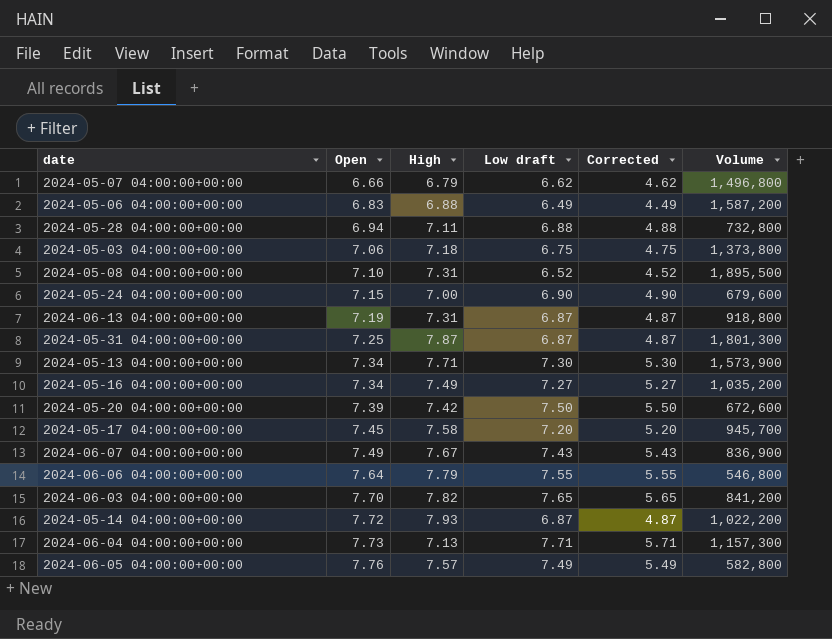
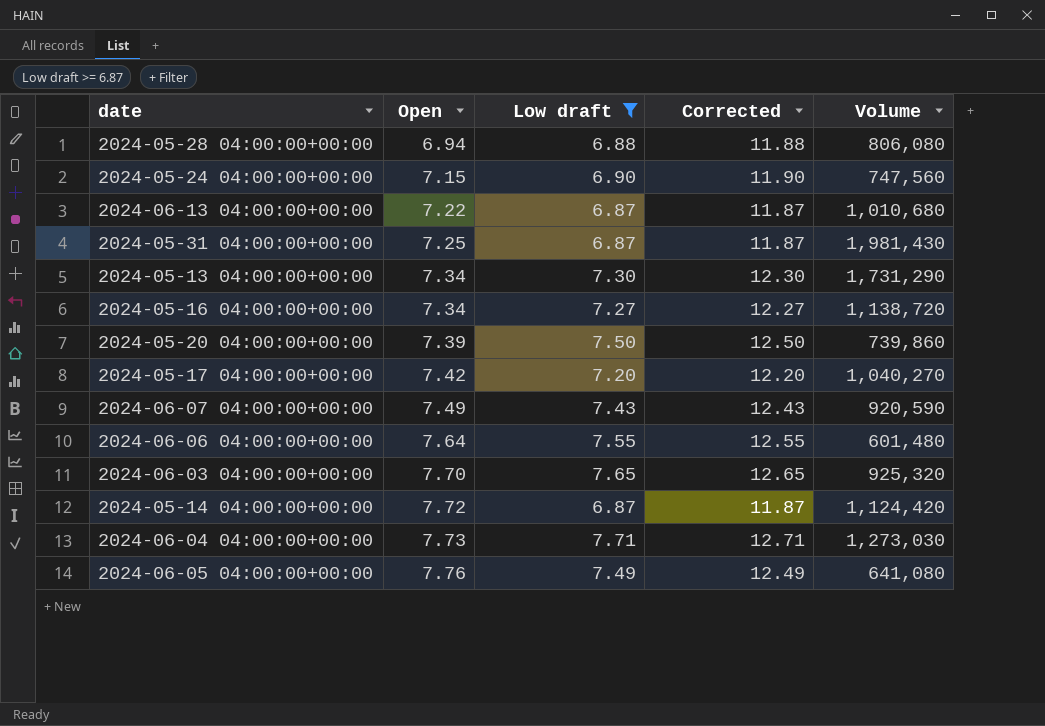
filter: none -> Low draft >= 6.87
column High | position: 3 -> none
column Corrected | formula: [Low draft] - 2 -> [Low draft] + 5
2024-05-28 04:00:00+00:00 | Volume: 732,800 -> 806,080
2024-05-24 04:00:00+00:00 | Volume: 679,600 -> 747,560
2024-06-13 04:00:00+00:00 | Open: 7.19 -> 7.22
2024-06-13 04:00:00+00:00 | Volume: 918,800 -> 1,010,680
2024-05-31 04:00:00+00:00 | Volume: 1,801,300 -> 1,981,430
2024-05-13 04:00:00+00:00 | Volume: 1,573,900 -> 1,731,290
2024-05-16 04:00:00+00:00 | Volume: 1,035,200 -> 1,138,720
2024-05-20 04:00:00+00:00 | Volume: 672,600 -> 739,860
2024-05-17 04:00:00+00:00 | Open: 7.45 -> 7.42
2024-05-17 04:00:00+00:00 | Volume: 945,700 -> 1,040,270
2024-06-07 04:00:00+00:00 | Volume: 836,900 -> 920,590
2024-06-06 04:00:00+00:00 | Volume: 546,800 -> 601,480
2024-06-03 04:00:00+00:00 | Volume: 841,200 -> 925,320
2024-05-14 04:00:00+00:00 | Volume: 1,022,200 -> 1,124,420
2024-06-04 04:00:00+00:00 | Volume: 1,157,300 -> 1,273,030
2024-06-05 04:00:00+00:00 | Volume: 582,800 -> 641,080

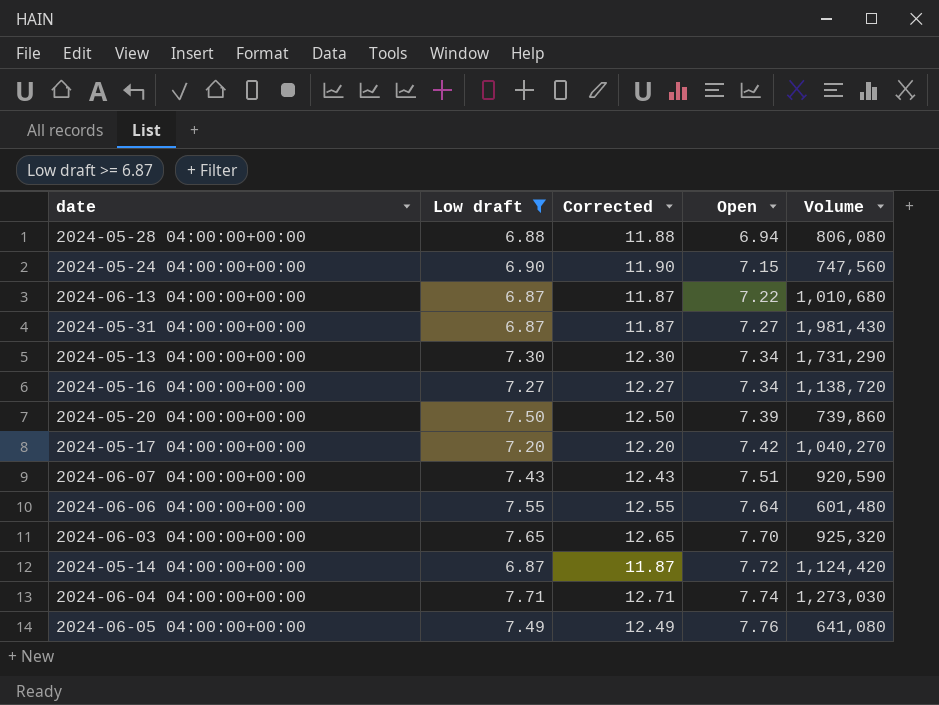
column Open | position: 2 -> 4
2024-05-31 04:00:00+00:00 | Open: 7.25 -> 7.27
2024-06-07 04:00:00+00:00 | Open: 7.49 -> 7.51
2024-06-04 04:00:00+00:00 | Open: 7.73 -> 7.74

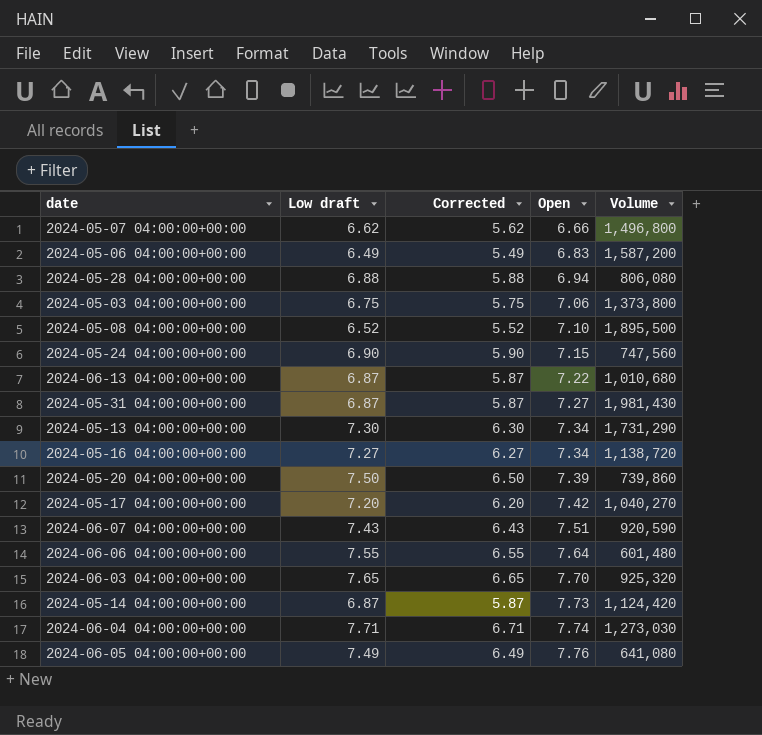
filter: Low draft >= 6.87 -> none
column Corrected | formula: [Low draft] + 5 -> [Low draft] - 1
2024-05-14 04:00:00+00:00 | Open: 7.72 -> 7.73

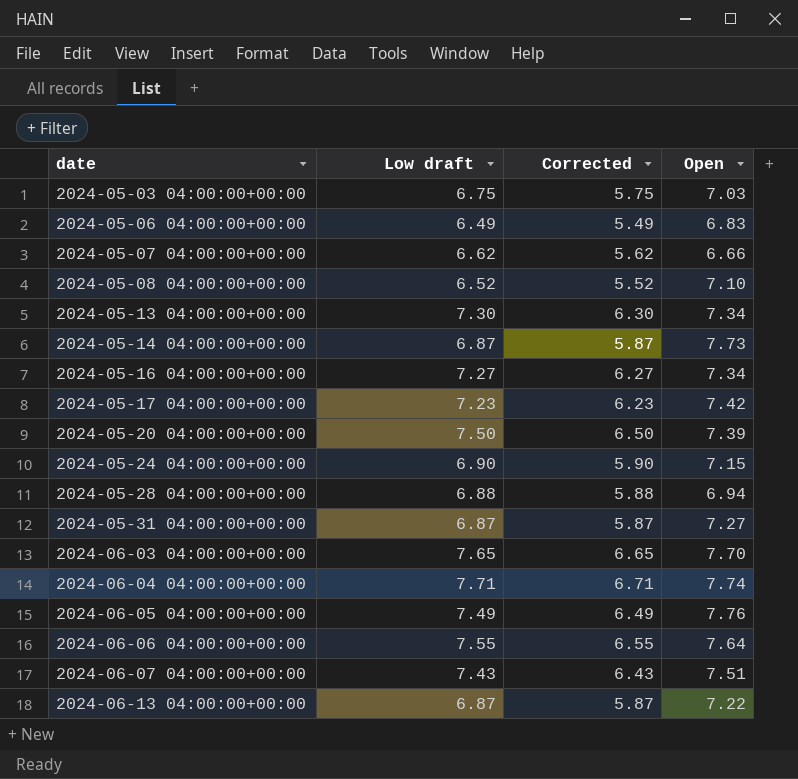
row order: Open ascending -> date ascending
column Volume | position: 5 -> none
2024-05-03 04:00:00+00:00 | Open: 7.06 -> 7.03
2024-05-17 04:00:00+00:00 | Low draft: 7.20 -> 7.23
2024-05-17 04:00:00+00:00 | Corrected: 6.20 -> 6.23

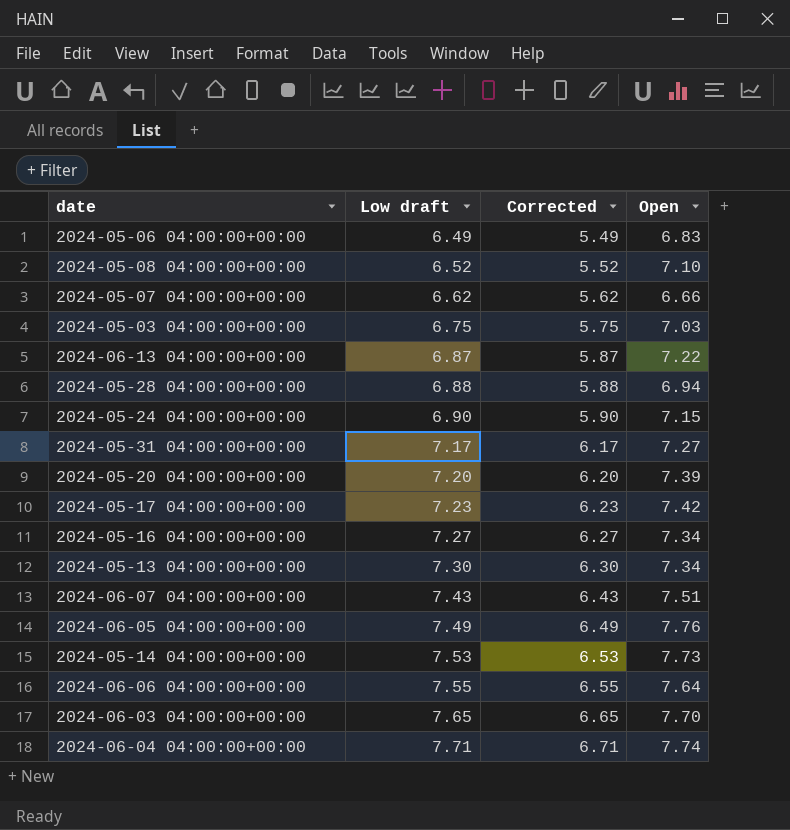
row order: date ascending -> Low draft ascending
2024-05-31 04:00:00+00:00 | Low draft: 6.87 -> 7.17
2024-05-31 04:00:00+00:00 | Corrected: 5.87 -> 6.17
2024-05-20 04:00:00+00:00 | Low draft: 7.50 -> 7.20
2024-05-20 04:00:00+00:00 | Corrected: 6.50 -> 6.20
2024-05-14 04:00:00+00:00 | Low draft: 6.87 -> 7.53
2024-05-14 04:00:00+00:00 | Corrected: 5.87 -> 6.53

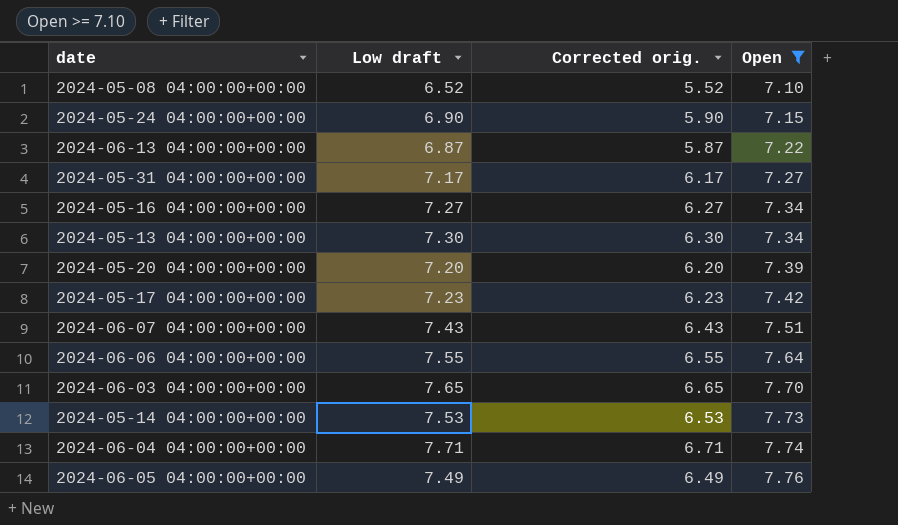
filter: none -> Open >= 7.10
row order: Low draft ascending -> Open ascending
column name: Corrected -> Corrected orig.

